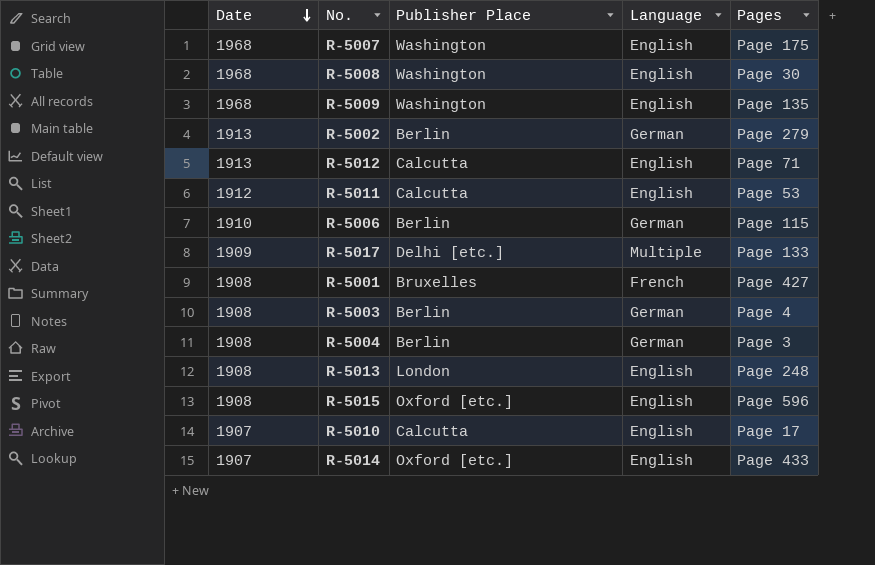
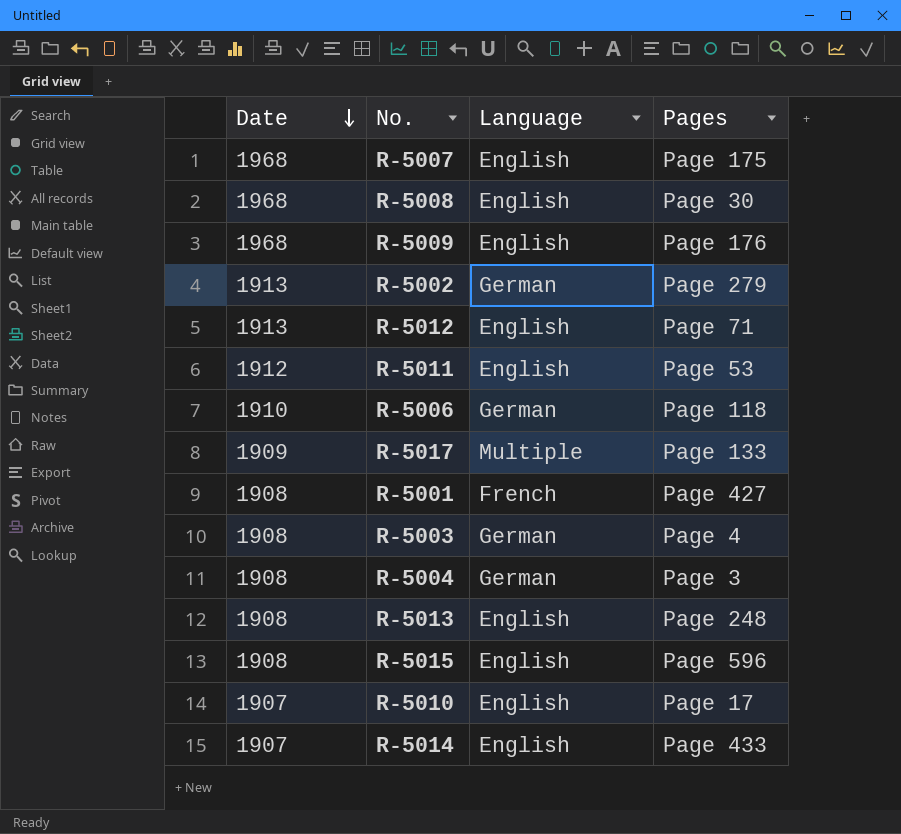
column Publisher Place | position: 3 -> none
R-5009 | Pages: Page 135 -> Page 176
R-5006 | Pages: Page 115 -> Page 118

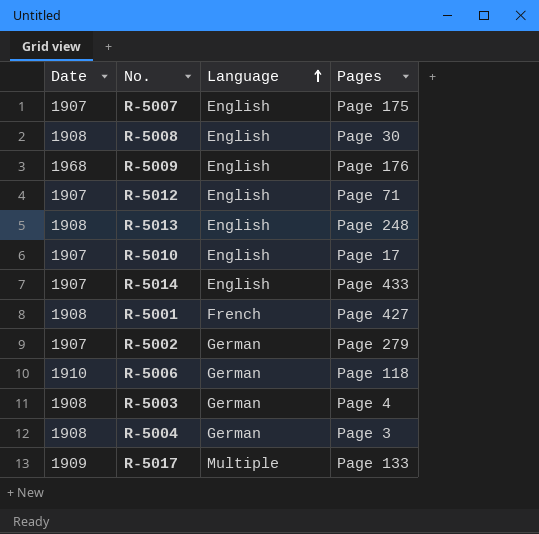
row order: Date descending -> Language ascending
row R-5011: 1912 | English | Page 53 -> none
row R-5015: 1908 | English | Page 596 -> none
R-5007 | Date: 1968 -> 1907
R-5008 | Date: 1968 -> 1908
R-5012 | Date: 1913 -> 1907
R-5002 | Date: 1913 -> 1907

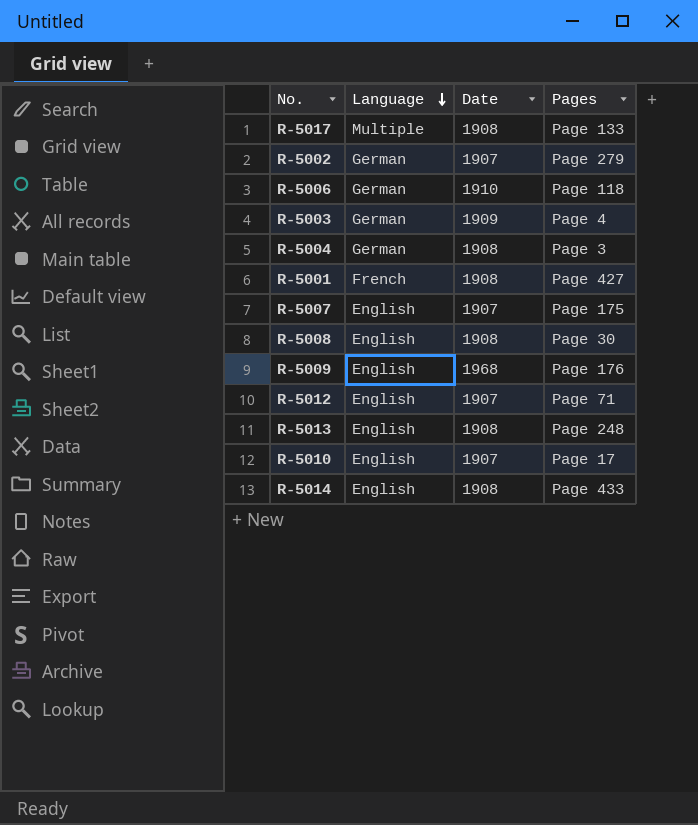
row order: Language ascending -> Language descending
column Date | position: 1 -> 3
R-5017 | Date: 1909 -> 1908
R-5003 | Date: 1908 -> 1909
R-5014 | Date: 1907 -> 1908

